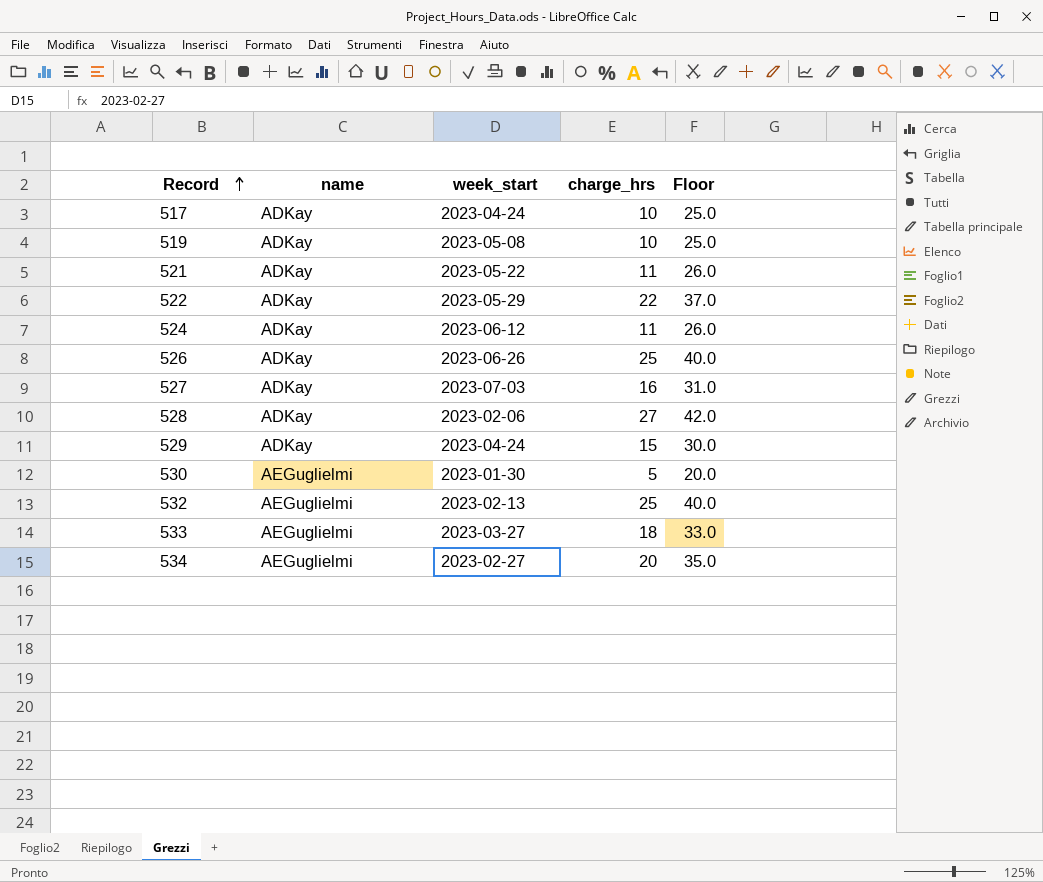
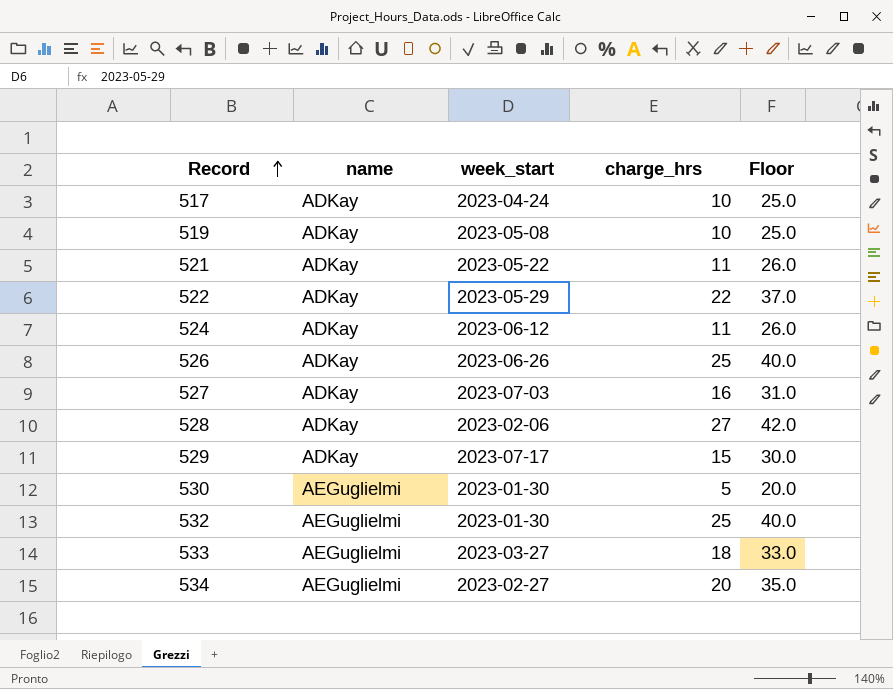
529 | week_start: 2023-04-24 -> 2023-07-17
532 | week_start: 2023-02-13 -> 2023-01-30

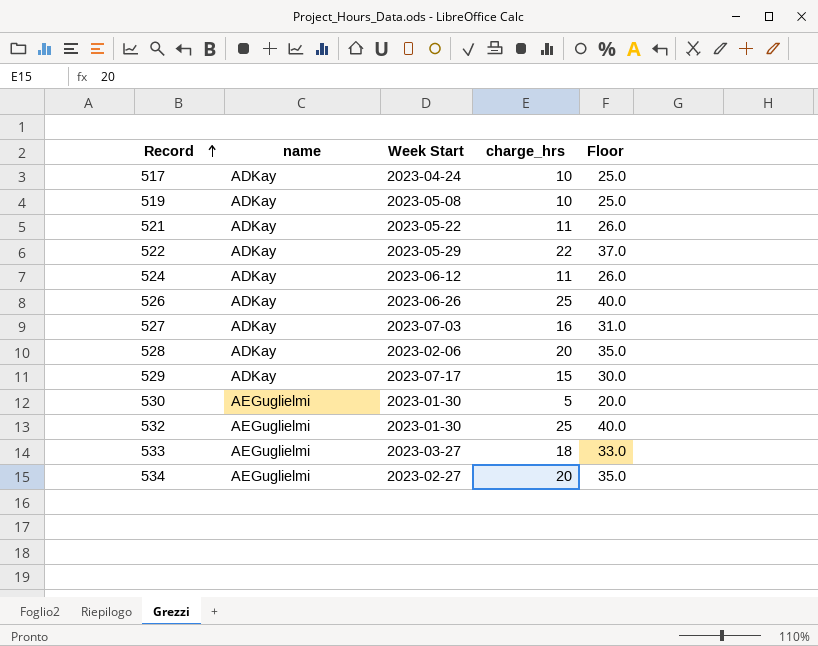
column name: week_start -> Week Start
528 | charge_hrs: 27 -> 20
528 | Floor: 42.0 -> 35.0

